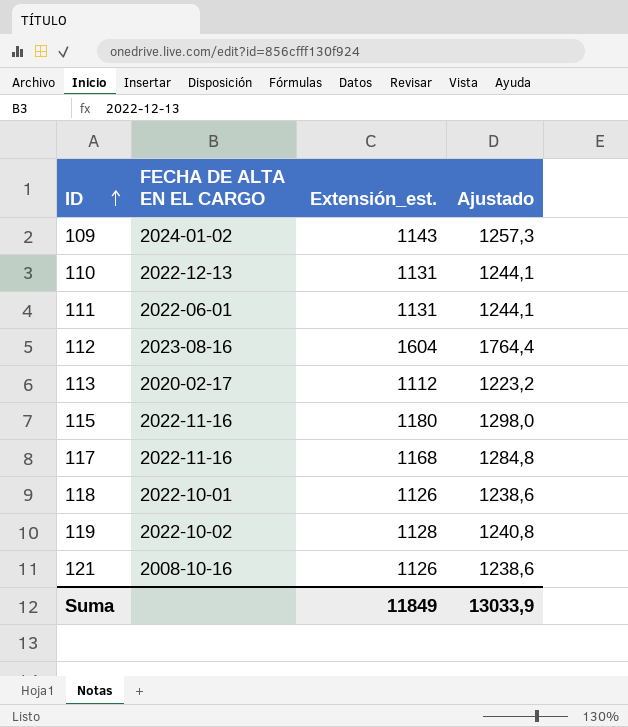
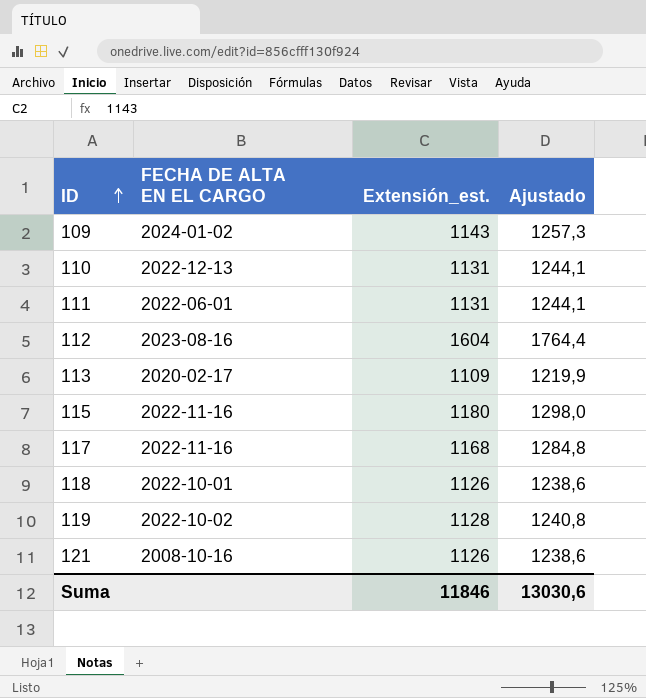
113 | Extensión_est.: 1112 -> 1109
113 | Ajustado: 1223,2 -> 1219,9
Suma | Extensión_est.: 11849 -> 11846
Suma | Ajustado: 13033,9 -> 13030,6

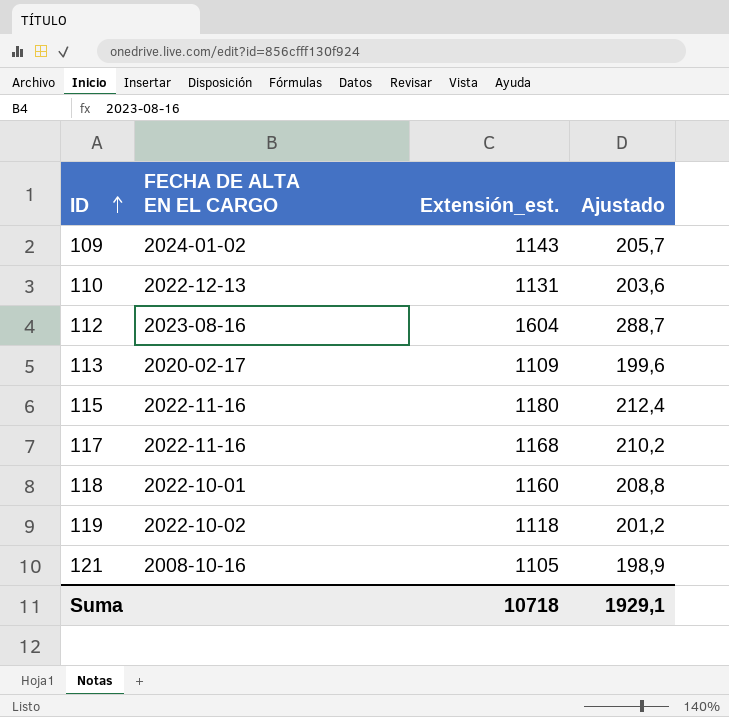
column Ajustado | formula: [Extensión_est.] * 1,1 -> [Extensión_est.] * 0,18
row 111: 2022-06-01 | 1131 | 1244,1 -> none
118 | Extensión_est.: 1126 -> 1160
119 | Extensión_est.: 1128 -> 1118
121 | Extensión_est.: 1126 -> 1105
Suma | Extensión_est.: 11846 -> 10718
Suma | Ajustado: 13030,6 -> 1929,1

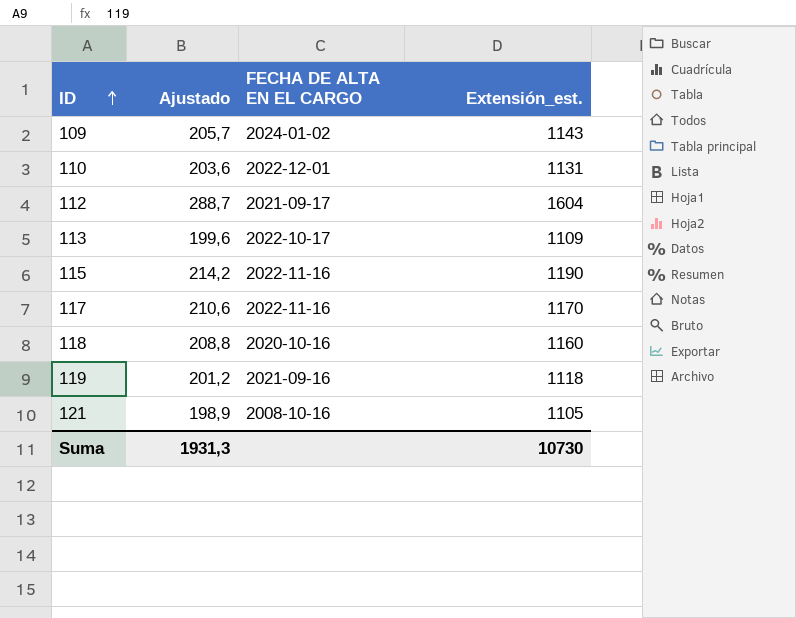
column Ajustado | position: 4 -> 2
110 | FECHA DE ALTA EN EL CARGO: 2022-12-13 -> 2022-12-01
112 | FECHA DE ALTA EN EL CARGO: 2023-08-16 -> 2021-09-17
113 | FECHA DE ALTA EN EL CARGO: 2020-02-17 -> 2022-10-17
115 | Ajustado: 212,4 -> 214,2
115 | Extensión_est.: 1180 -> 1190
117 | Ajustado: 210,2 -> 210,6
117 | Extensión_est.: 1168 -> 1170
118 | FECHA DE ALTA EN EL CARGO: 2022-10-01 -> 2020-10-16
119 | FECHA DE ALTA EN EL CARGO: 2022-10-02 -> 2021-09-16
Suma | Ajustado: 1929,1 -> 1931,3
Suma | Extensión_est.: 10718 -> 10730

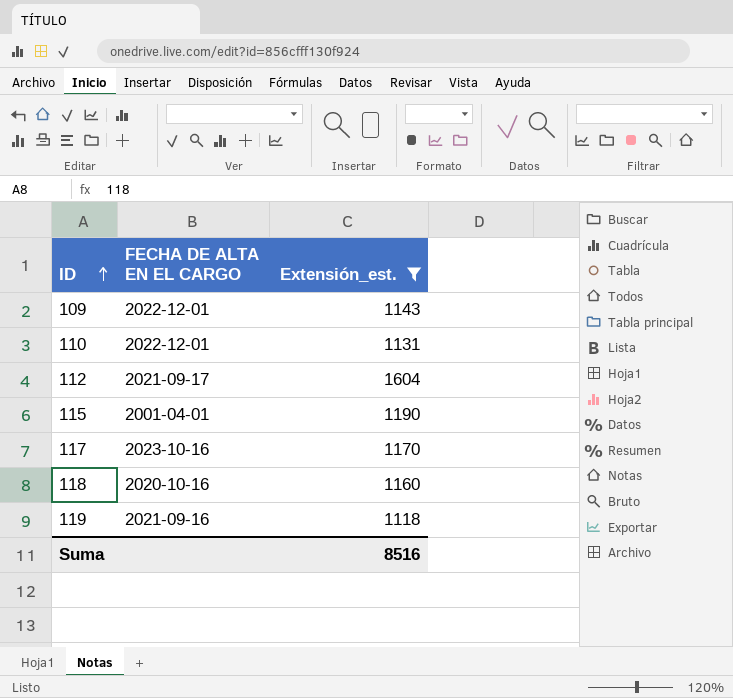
filter: none -> Extensión_est. >= 1118
column Ajustado | formula: [Extensión_est.] * 0,18 -> none
109 | FECHA DE ALTA EN EL CARGO: 2024-01-02 -> 2022-12-01
115 | FECHA DE ALTA EN EL CARGO: 2022-11-16 -> 2001-04-01
117 | FECHA DE ALTA EN EL CARGO: 2022-11-16 -> 2023-10-16
Suma | Extensión_est.: 10730 -> 8516

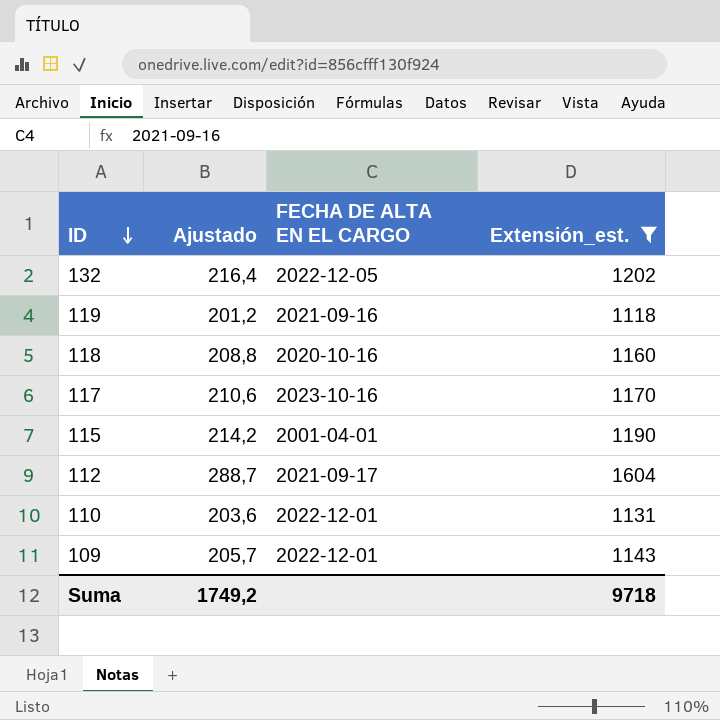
row order: ID ascending -> ID descending
column Ajustado | formula: none -> [Extensión_est.] * 0,18
row 132: none -> 216,4 | 2022-12-05 | 1202
Suma | Extensión_est.: 8516 -> 9718

